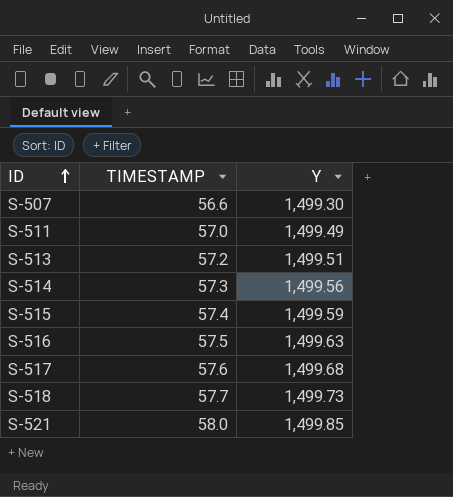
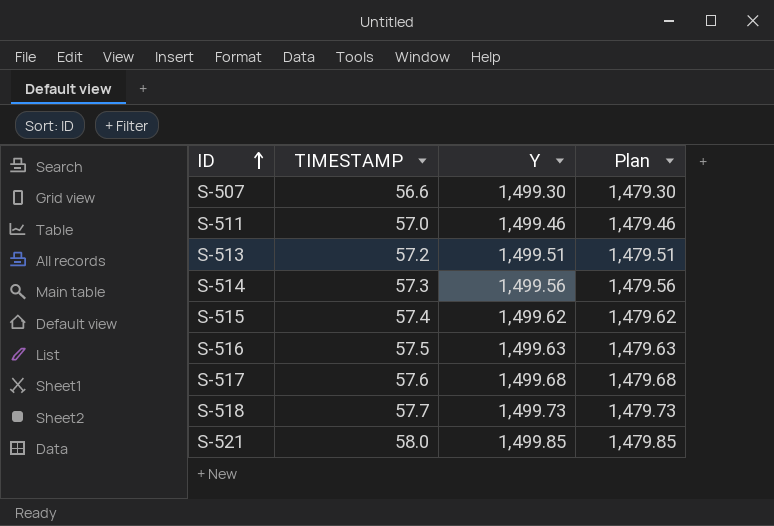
column Plan | formula: none -> [Y] - 20
S-511 | Y: 1,499.49 -> 1,499.46
S-515 | Y: 1,499.59 -> 1,499.62

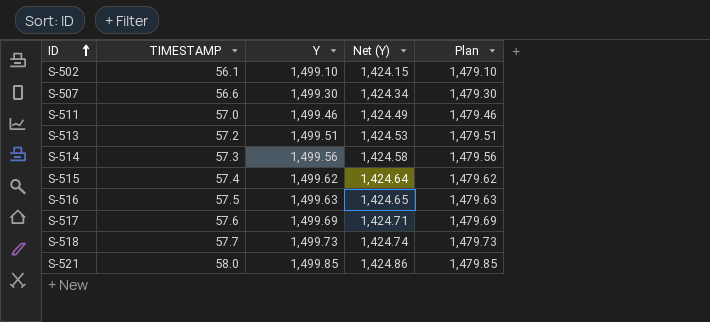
column Net (Y) | formula: none -> [Y] * 0.95
row S-502: none -> 56.1 | 1,499.10 | 1,424.15 | 1,479.10
S-517 | Y: 1,499.68 -> 1,499.69
S-517 | Plan: 1,479.68 -> 1,479.69

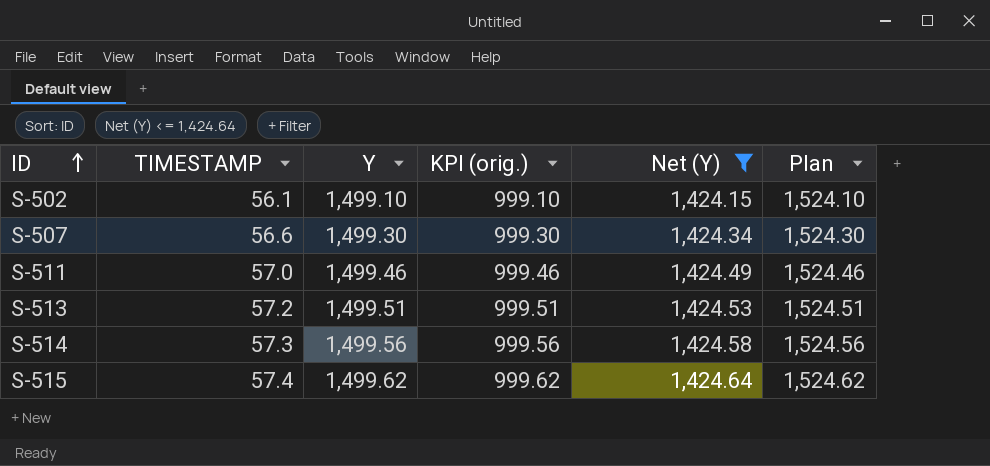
filter: none -> Net (Y) <= 1,424.64
column KPI (orig.) | formula: none -> [Y] - 500
column Plan | formula: [Y] - 20 -> [Y] + 25

